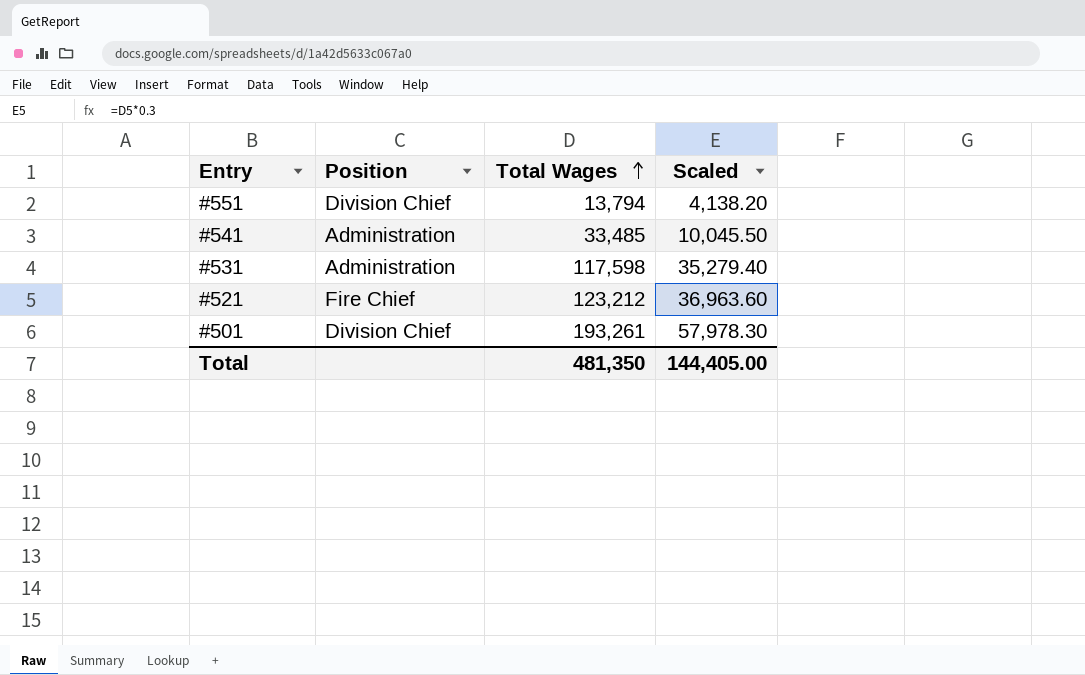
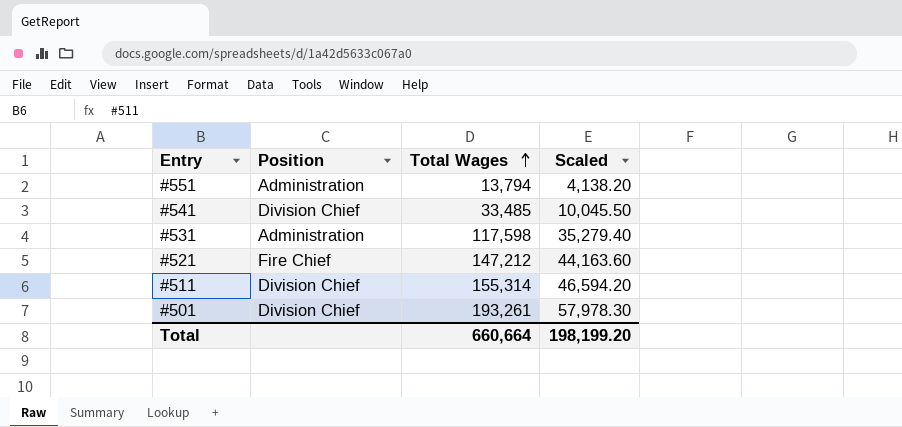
#551 | Position: Division Chief -> Administration
#541 | Position: Administration -> Division Chief
#521 | Total Wages: 123,212 -> 147,212
#521 | Scaled: 36,963.60 -> 44,163.60
row #511: none -> Division Chief | 155,314 | 46,594.20
Total | Total Wages: 481,350 -> 660,664
Total | Scaled: 144,405.00 -> 198,199.20

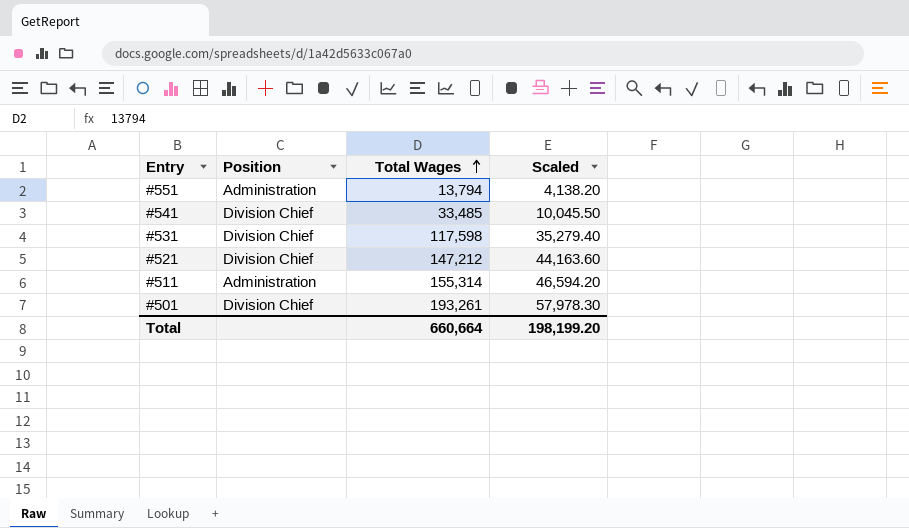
#531 | Position: Administration -> Division Chief
#521 | Position: Fire Chief -> Division Chief
#511 | Position: Division Chief -> Administration

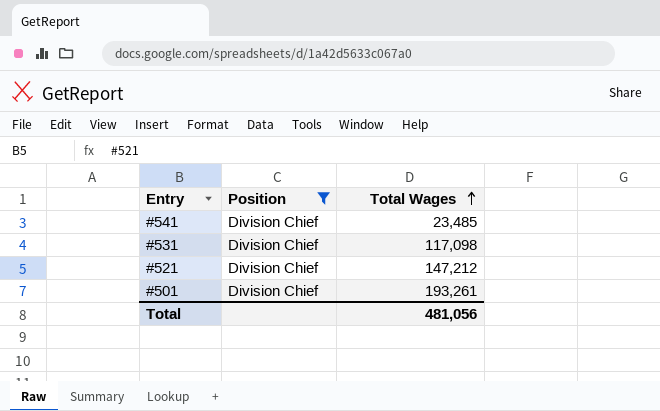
filter: none -> Position = Division Chief
column Scaled | formula: [Total Wages] * 0.3 -> none
#541 | Total Wages: 33,485 -> 23,485
#531 | Total Wages: 117,598 -> 117,098
Total | Total Wages: 660,664 -> 481,056

